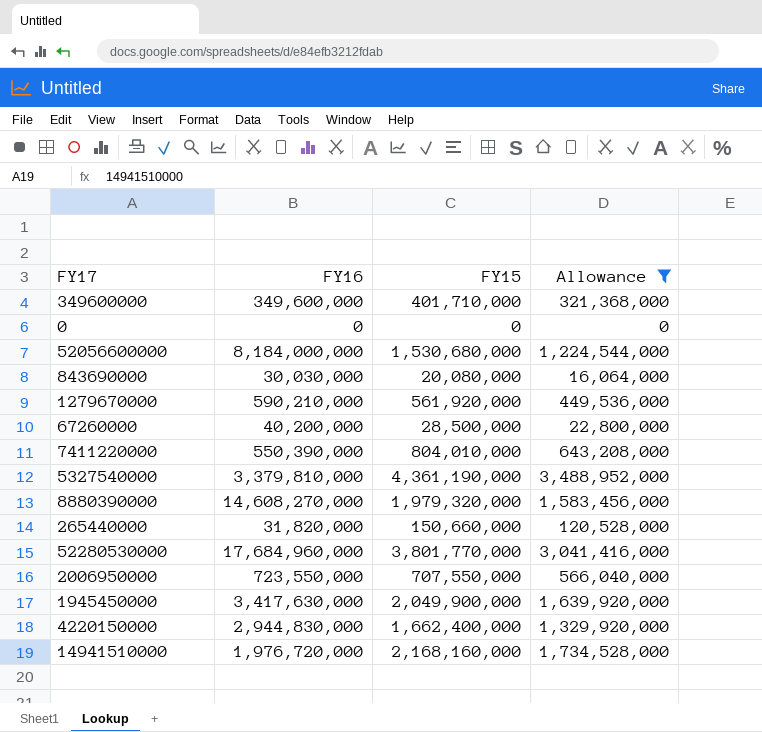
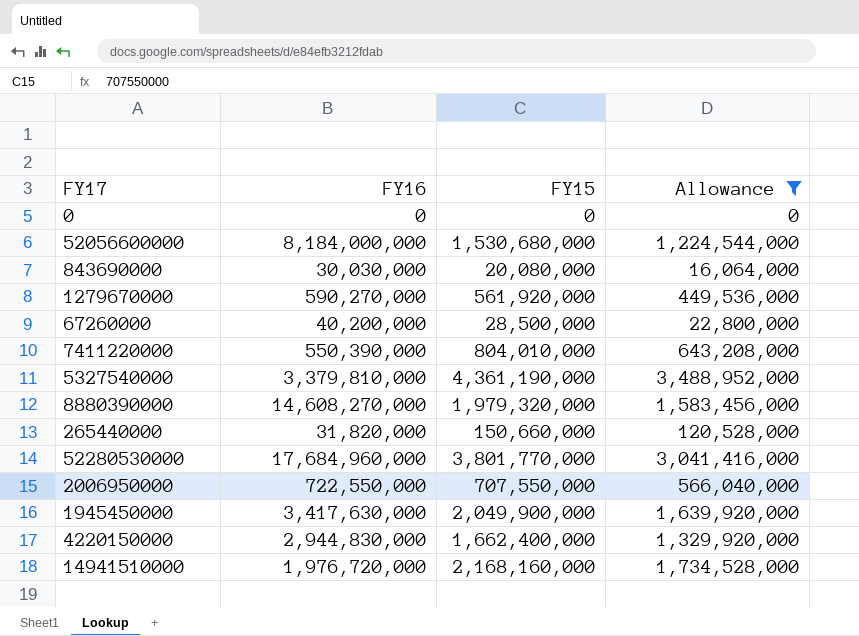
row 349600000: 349,600,000 | 401,710,000 | 321,368,000 -> none
1279670000 | FY16: 590,210,000 -> 590,270,000
2006950000 | FY16: 723,550,000 -> 722,550,000

